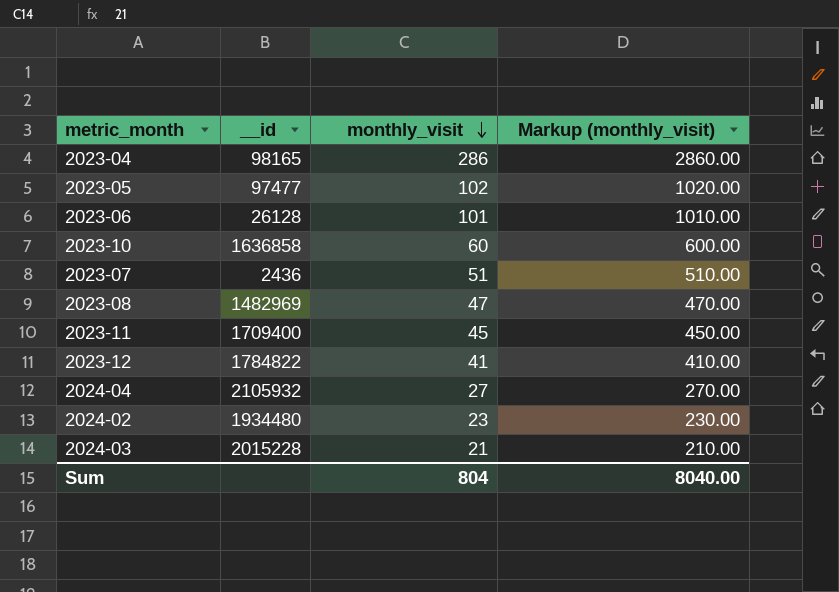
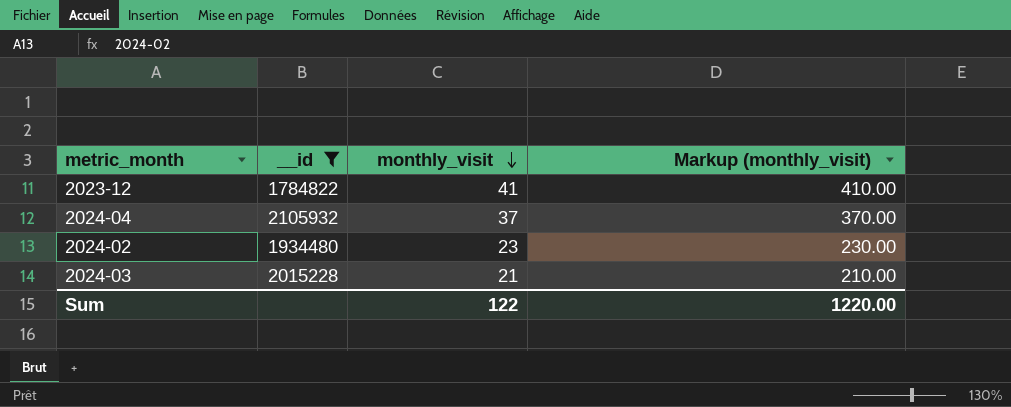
filter: none -> __id >= 1784822
2024-04 | monthly_visit: 27 -> 37
2024-04 | Markup (monthly_visit): 270.00 -> 370.00
Sum | monthly_visit: 804 -> 122
Sum | Markup (monthly_visit): 8040.00 -> 1220.00

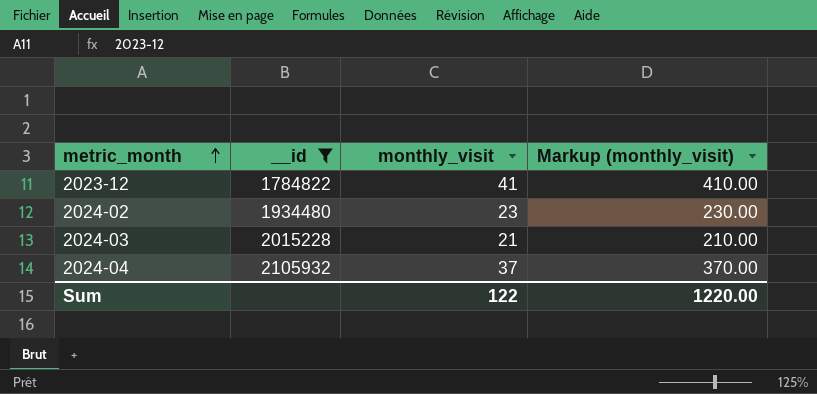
row order: monthly_visit descending -> metric_month ascending

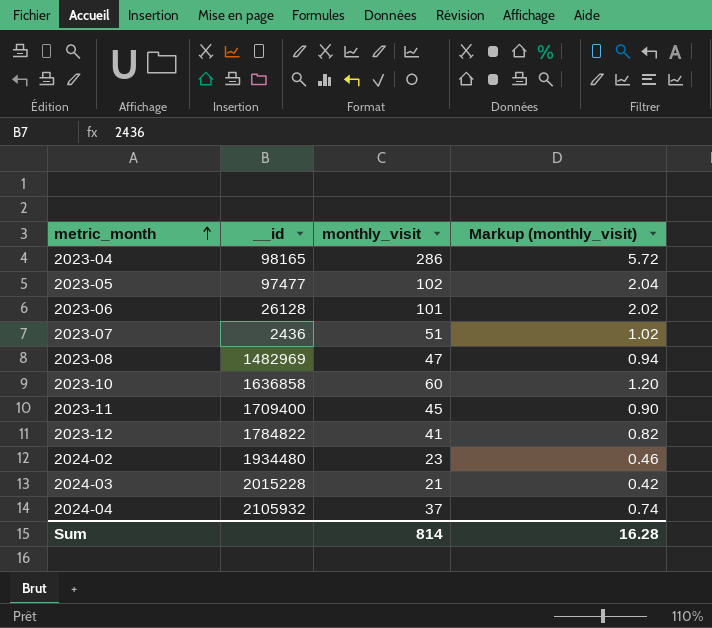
filter: __id >= 1784822 -> none
column Markup (monthly_visit) | formula: [monthly_visit] * 10 -> [monthly_visit] * 0.02
Sum | monthly_visit: 122 -> 814
Sum | Markup (monthly_visit): 1220.00 -> 16.28

